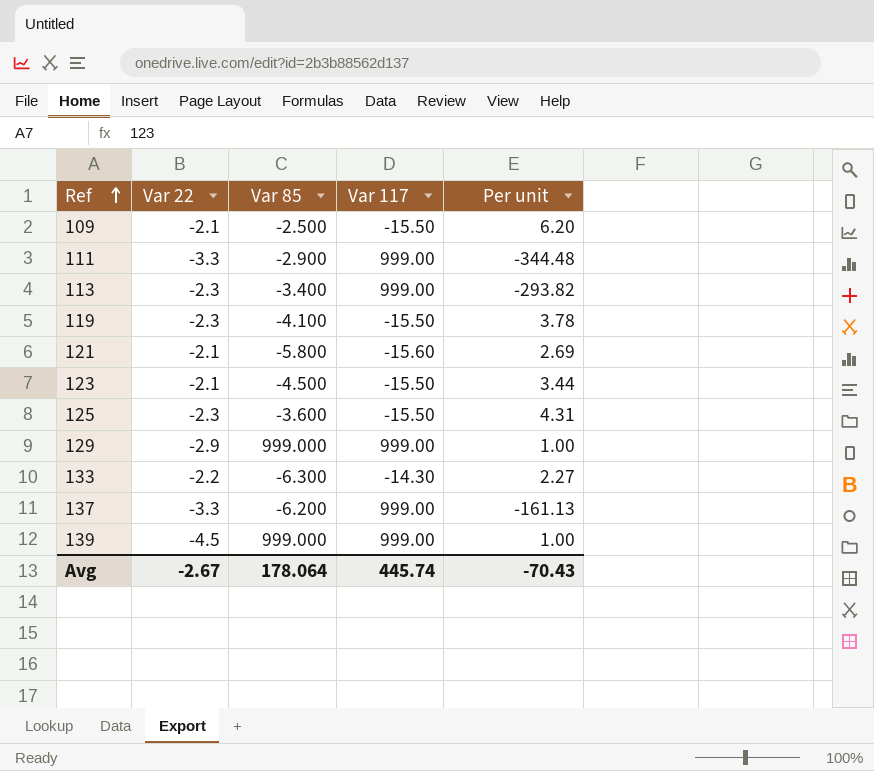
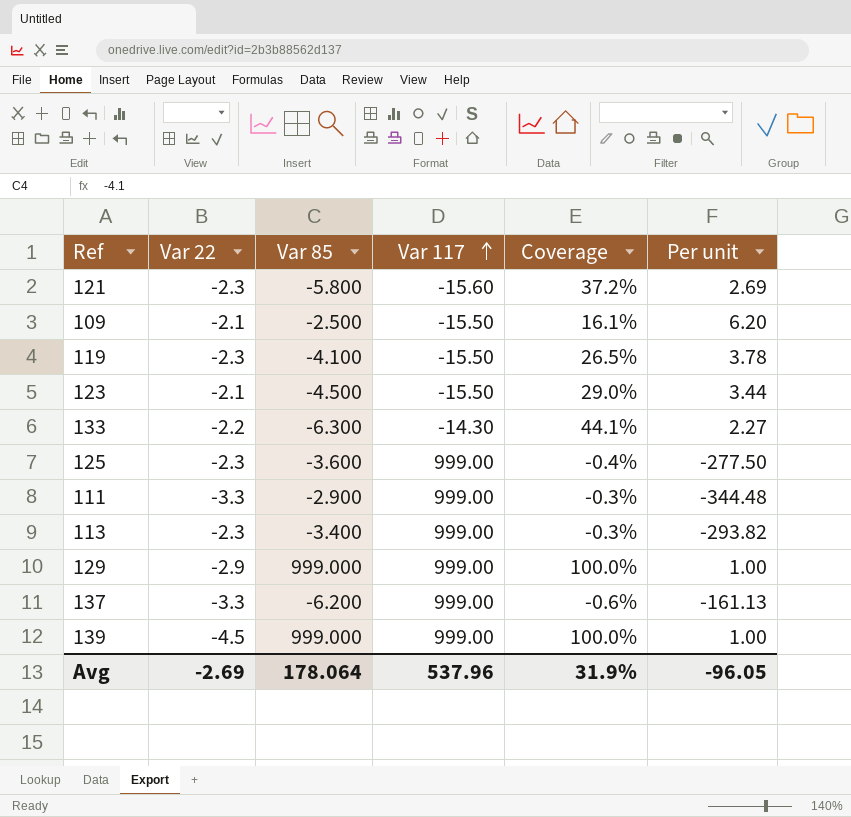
row order: Ref ascending -> Var 117 ascending
column Coverage | formula: none -> [Var 85] / [Var 117]
121 | Var 22: -2.1 -> -2.3
125 | Var 117: -15.50 -> 999.00
125 | Per unit: 4.31 -> -277.50
Avg | Var 22: -2.67 -> -2.69
Avg | Var 117: 445.74 -> 537.96
Avg | Per unit: -70.43 -> -96.05

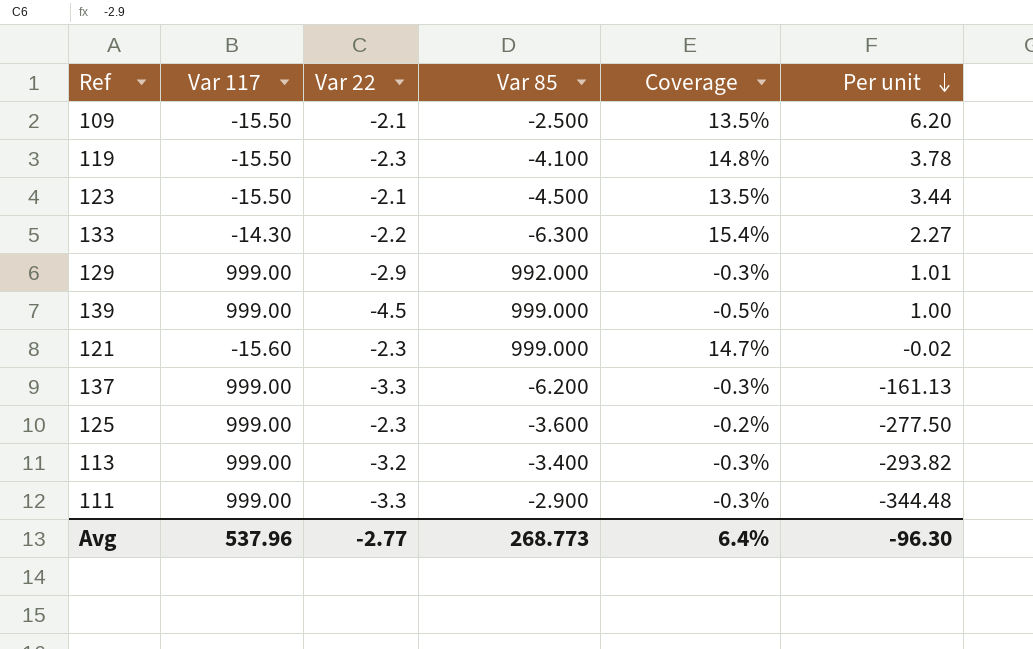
row order: Var 117 ascending -> Per unit descending
column Var 117 | position: 4 -> 2
column Coverage | formula: [Var 85] / [Var 117] -> [Var 22] / [Var 117]
129 | Var 85: 999.000 -> 992.000
129 | Per unit: 1.00 -> 1.01
121 | Var 85: -5.800 -> 999.000
121 | Per unit: 2.69 -> -0.02
113 | Var 22: -2.3 -> -3.2
Avg | Var 22: -2.69 -> -2.77
Avg | Var 85: 178.064 -> 268.773
Avg | Coverage: 31.9% -> 6.4%
Avg | Per unit: -96.05 -> -96.30

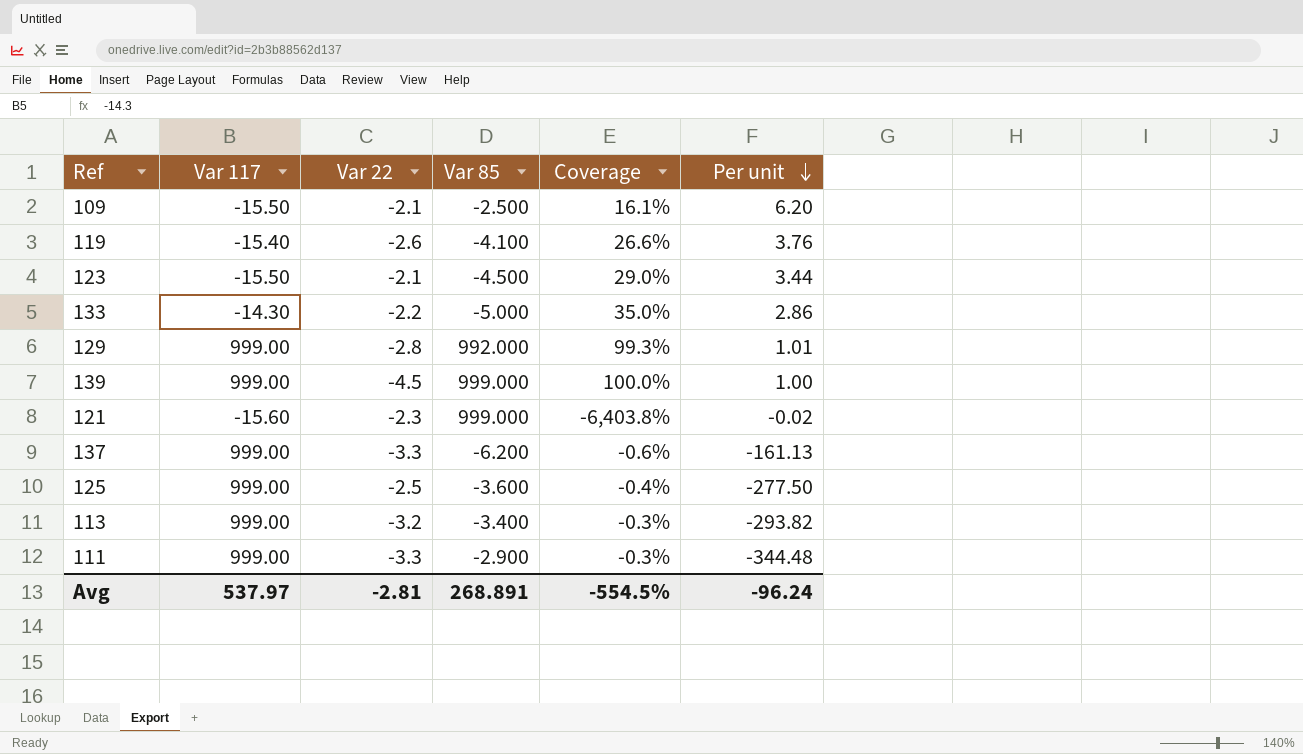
column Coverage | formula: [Var 22] / [Var 117] -> [Var 85] / [Var 117]
119 | Var 117: -15.50 -> -15.40
119 | Var 22: -2.3 -> -2.6
119 | Per unit: 3.78 -> 3.76
133 | Var 85: -6.300 -> -5.000
133 | Per unit: 2.27 -> 2.86
129 | Var 22: -2.9 -> -2.8
125 | Var 22: -2.3 -> -2.5
Avg | Var 117: 537.96 -> 537.97
Avg | Var 22: -2.77 -> -2.81
Avg | Var 85: 268.773 -> 268.891
Avg | Coverage: 6.4% -> -554.5%
Avg | Per unit: -96.30 -> -96.24

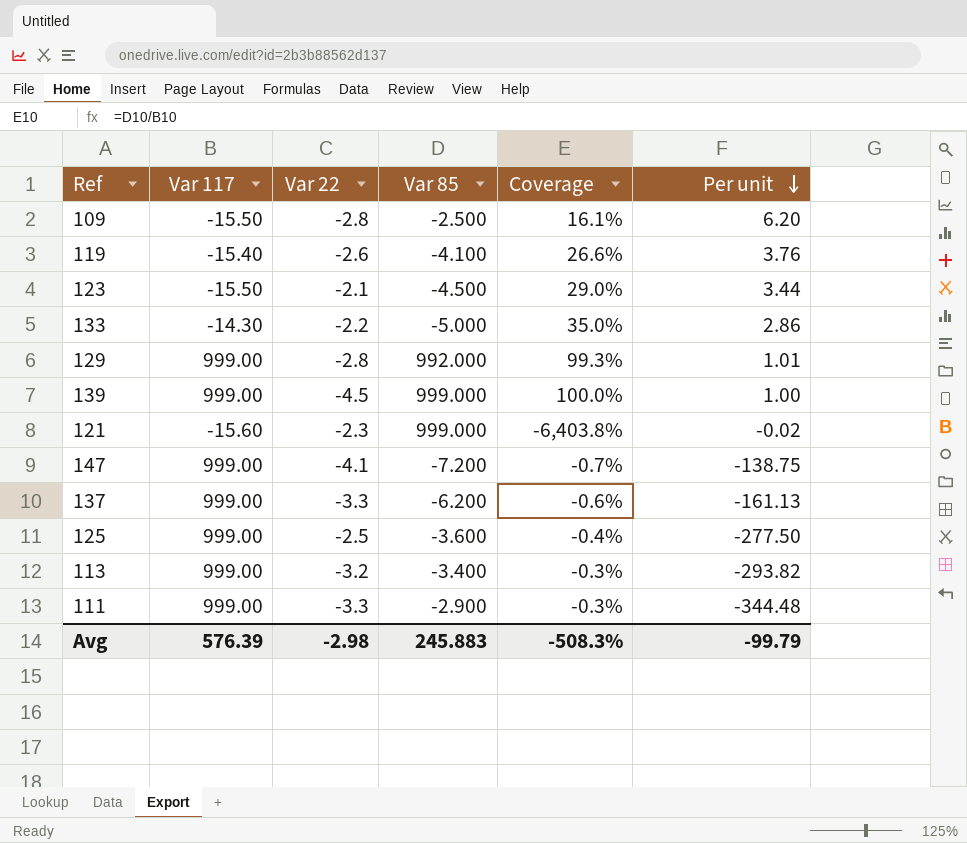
109 | Var 22: -2.1 -> -2.8
row 147: none -> 999.00 | -4.1 | -7.200 | -0.7% | -138.75
Avg | Var 117: 537.97 -> 576.39
Avg | Var 22: -2.81 -> -2.98
Avg | Var 85: 268.891 -> 245.883
Avg | Coverage: -554.5% -> -508.3%
Avg | Per unit: -96.24 -> -99.79

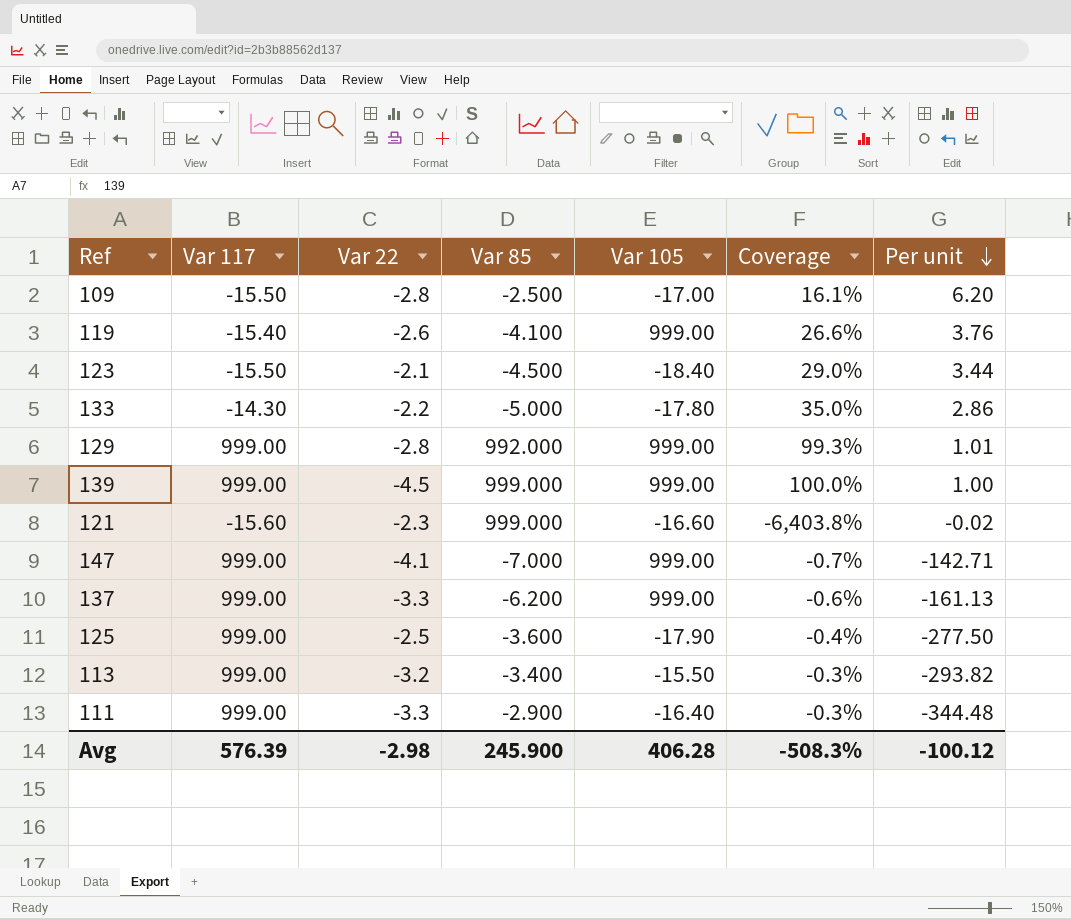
column Var 105 | position: none -> 5
147 | Var 85: -7.200 -> -7.000
147 | Per unit: -138.75 -> -142.71
Avg | Var 85: 245.883 -> 245.900
Avg | Per unit: -99.79 -> -100.12

